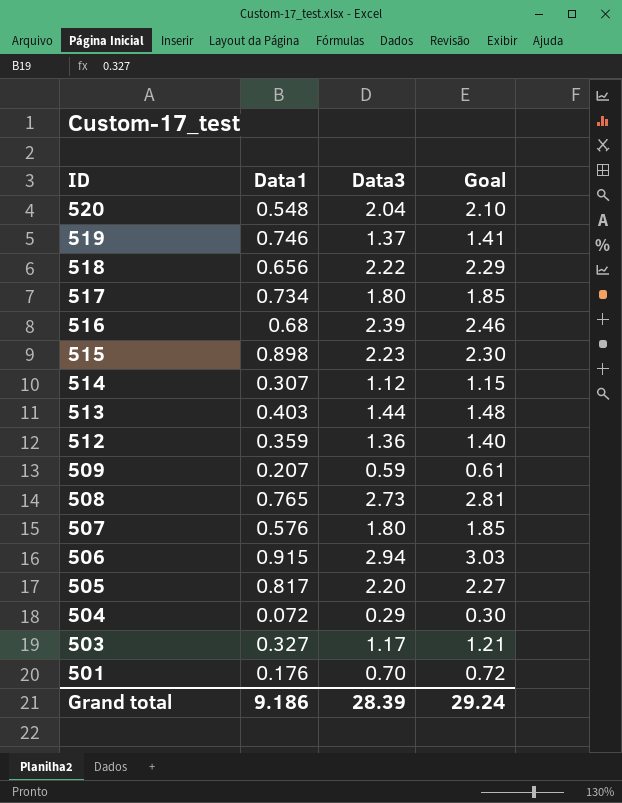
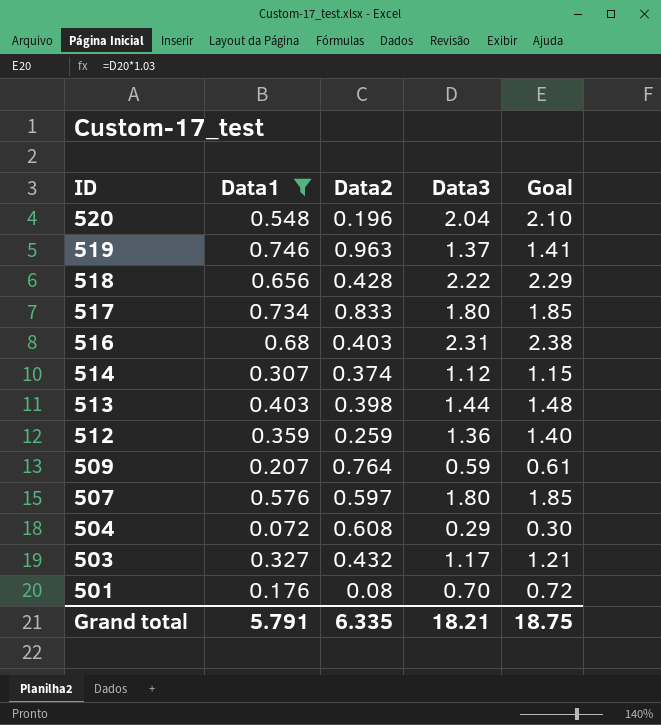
filter: none -> Data1 <= 0.746
column Data2 | position: none -> 3
516 | Data3: 2.39 -> 2.31
516 | Goal: 2.46 -> 2.38
Grand total | Data1: 9.186 -> 5.791
Grand total | Data3: 28.39 -> 18.21
Grand total | Goal: 29.24 -> 18.75

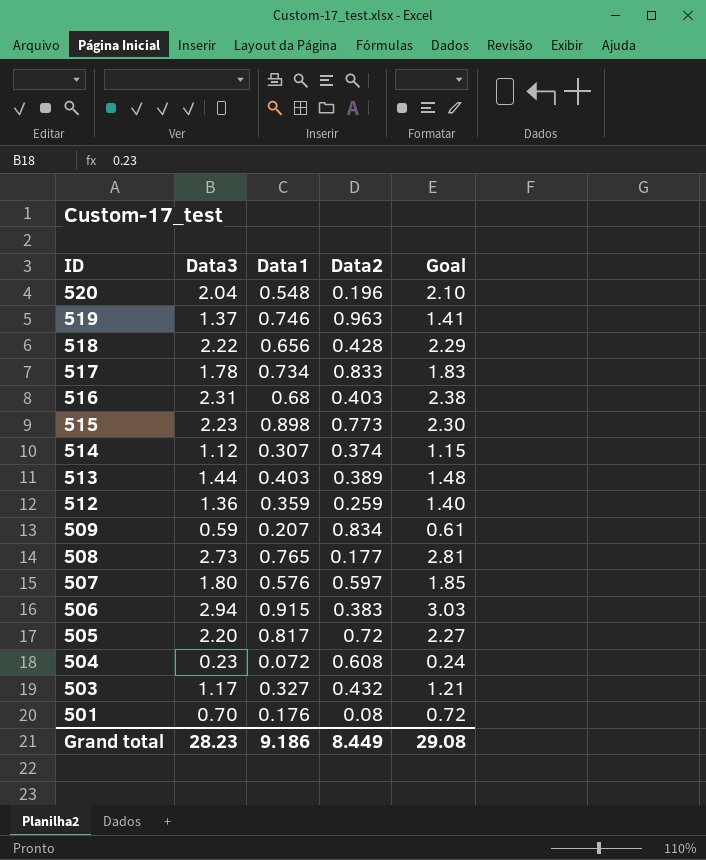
filter: Data1 <= 0.746 -> none
column Data3 | position: 4 -> 2
517 | Data3: 1.80 -> 1.78
517 | Goal: 1.85 -> 1.83
513 | Data2: 0.398 -> 0.389
509 | Data2: 0.764 -> 0.834
504 | Data3: 0.29 -> 0.23
504 | Goal: 0.30 -> 0.24
Grand total | Data3: 18.21 -> 28.23
Grand total | Data1: 5.791 -> 9.186
Grand total | Data2: 6.335 -> 8.449
Grand total | Goal: 18.75 -> 29.08

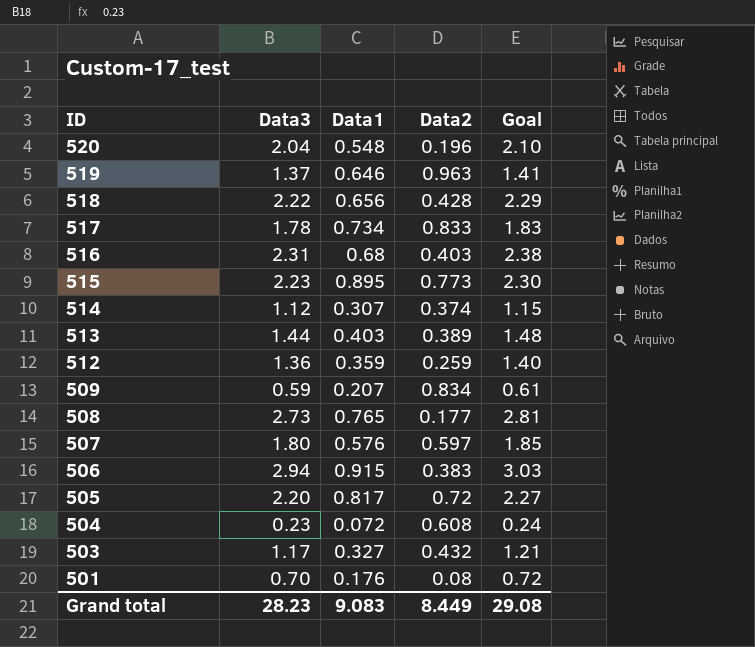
519 | Data1: 0.746 -> 0.646
515 | Data1: 0.898 -> 0.895
Grand total | Data1: 9.186 -> 9.083

